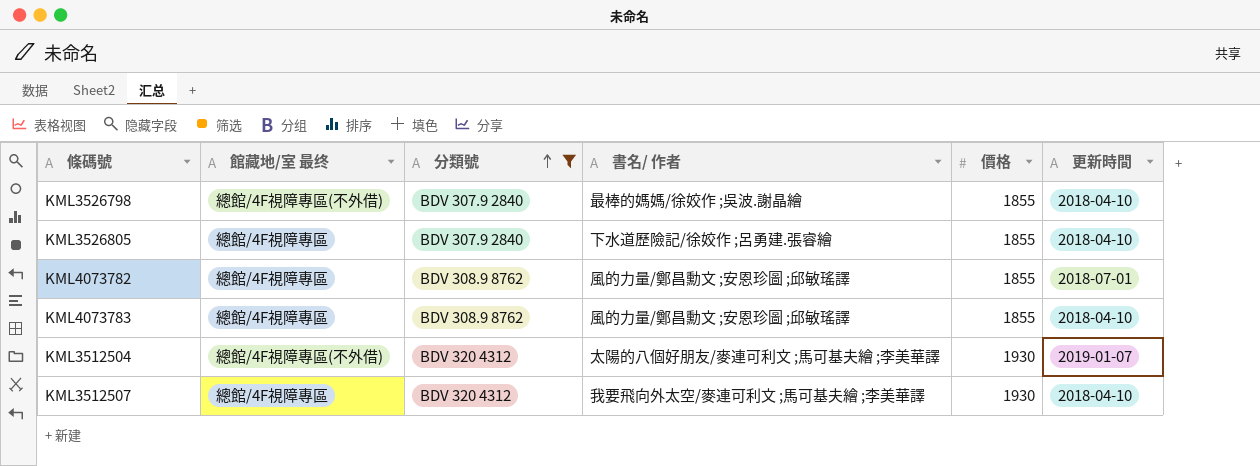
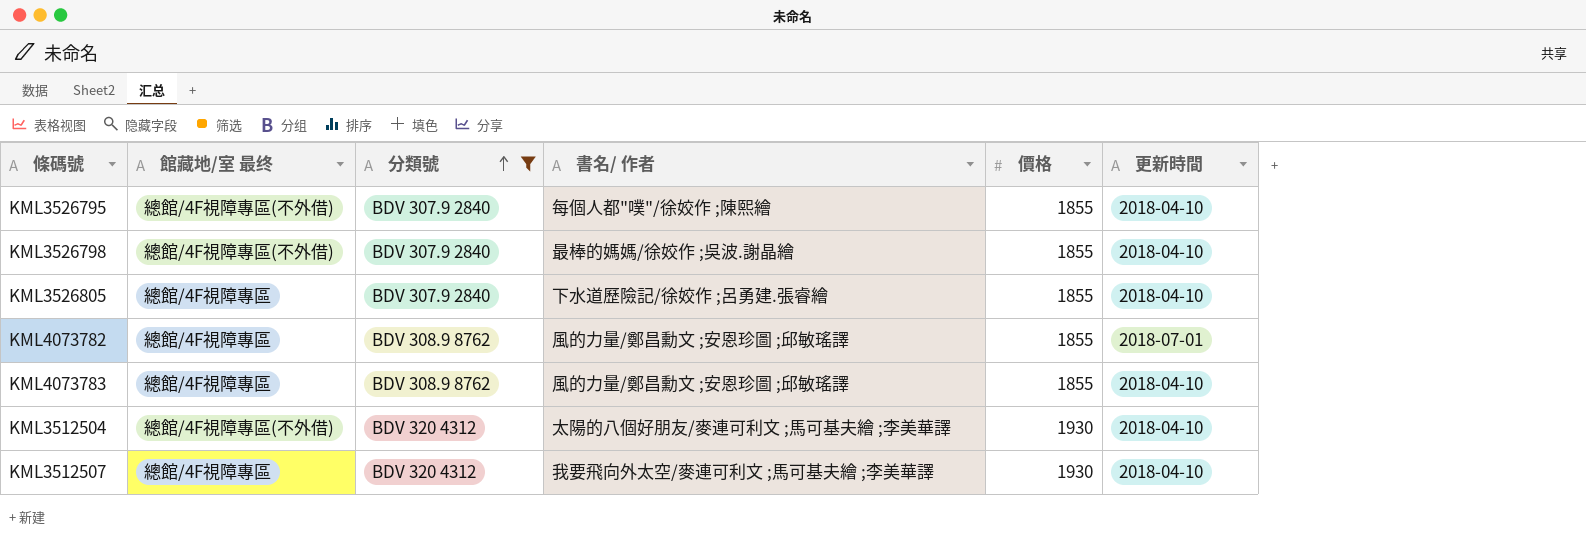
row KML3526795: none -> 總館/4F視障專區(不外借) | BDV 307.9 2840 | 每個人都"噗"/徐姣作 ;陳熙繪 | 1855 | 2018-04-10
KML3512504 | 更新時間: 2019-01-07 -> 2018-04-10

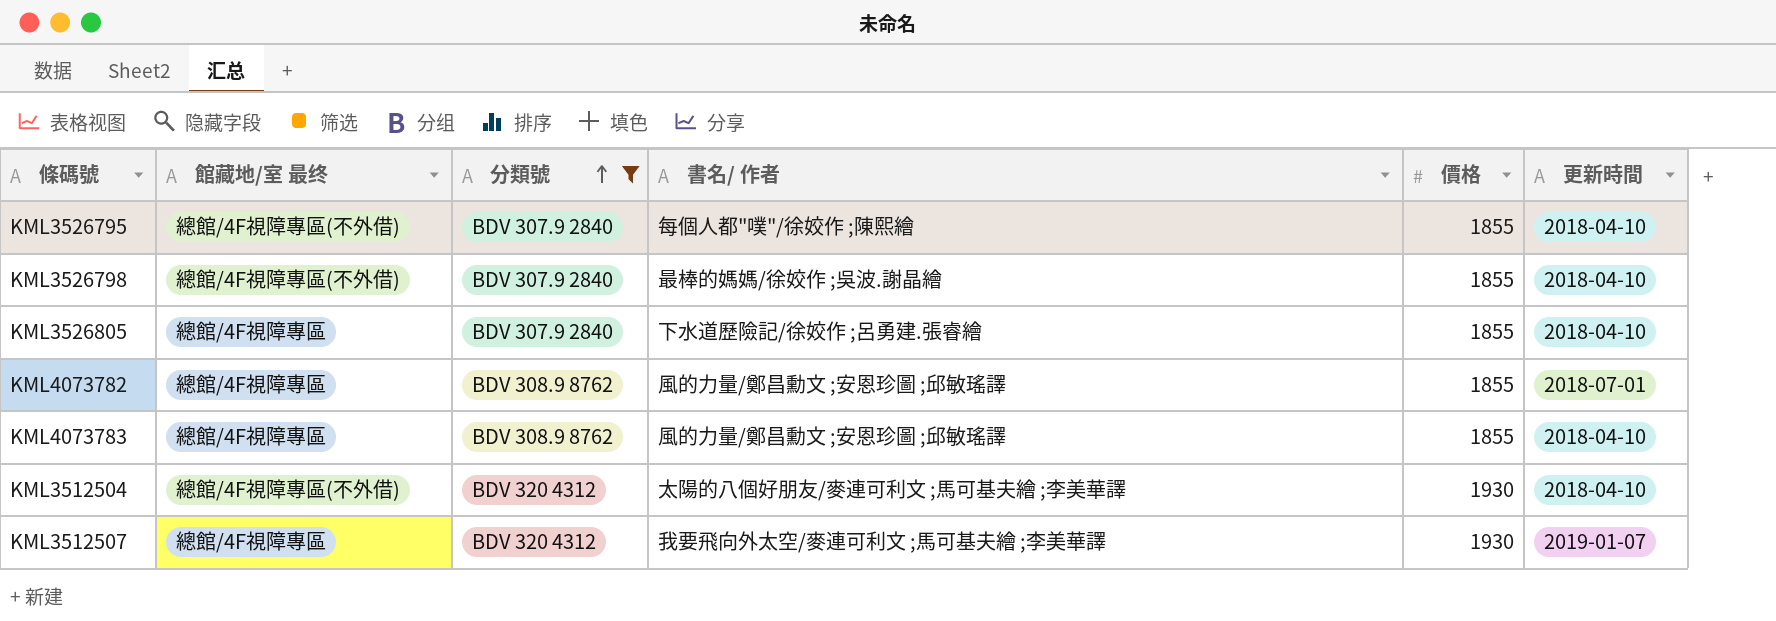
KML3512507 | 更新時間: 2018-04-10 -> 2019-01-07

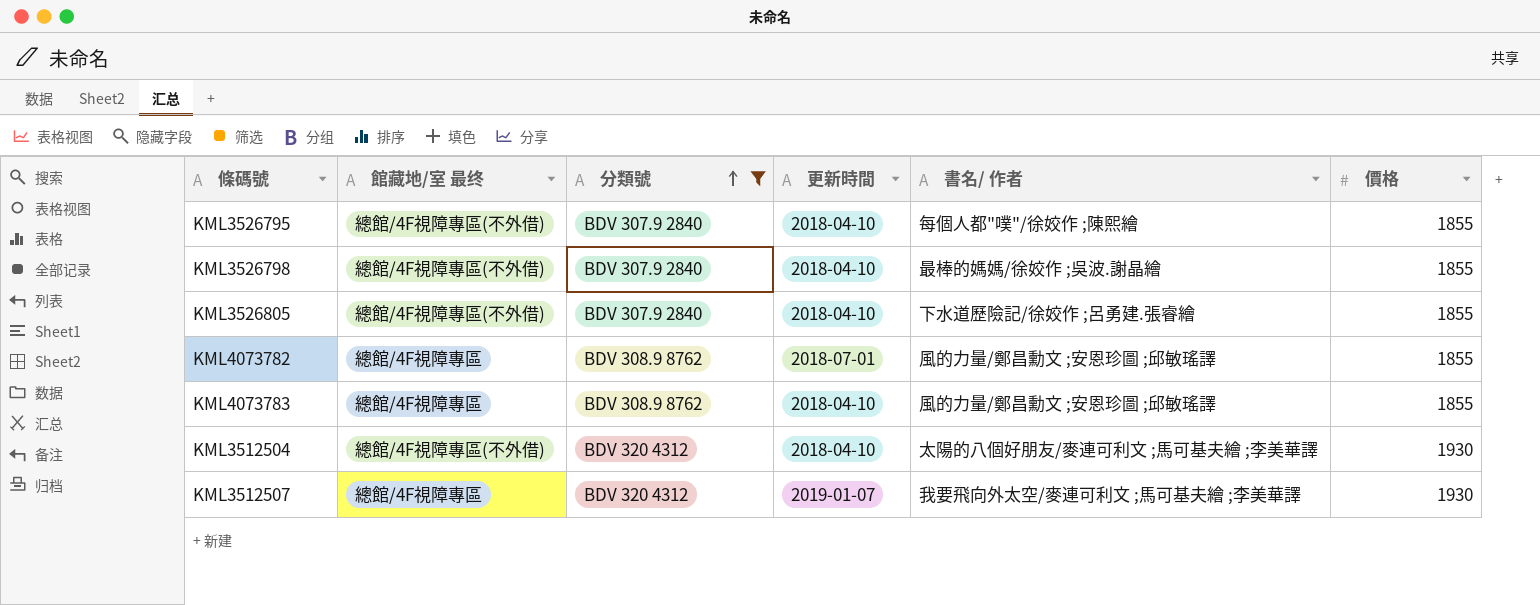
column 更新時間 | position: 6 -> 4
KML3526805 | 館藏地/室 最终: 總館/4F視障專區 -> 總館/4F視障專區(不外借)

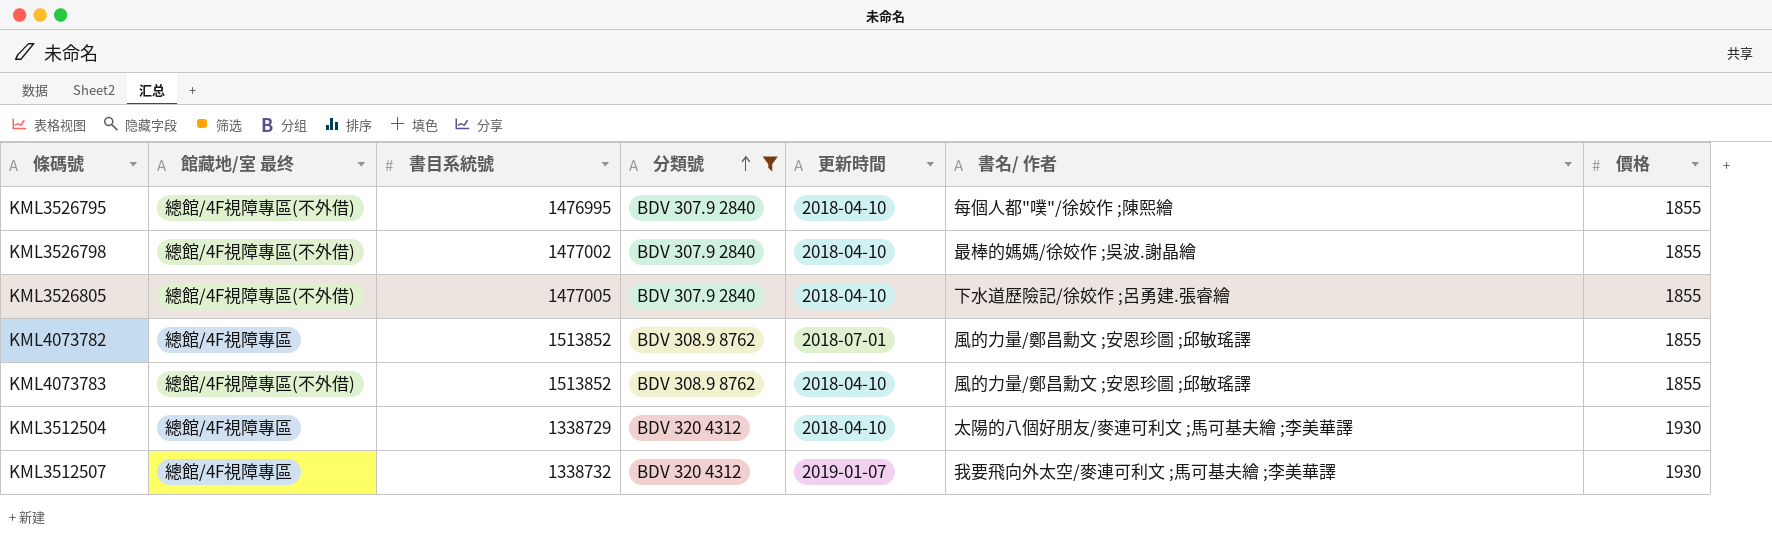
column 書目系統號 | position: none -> 3
KML4073783 | 館藏地/室 最终: 總館/4F視障專區 -> 總館/4F視障專區(不外借)
KML3512504 | 館藏地/室 最终: 總館/4F視障專區(不外借) -> 總館/4F視障專區

